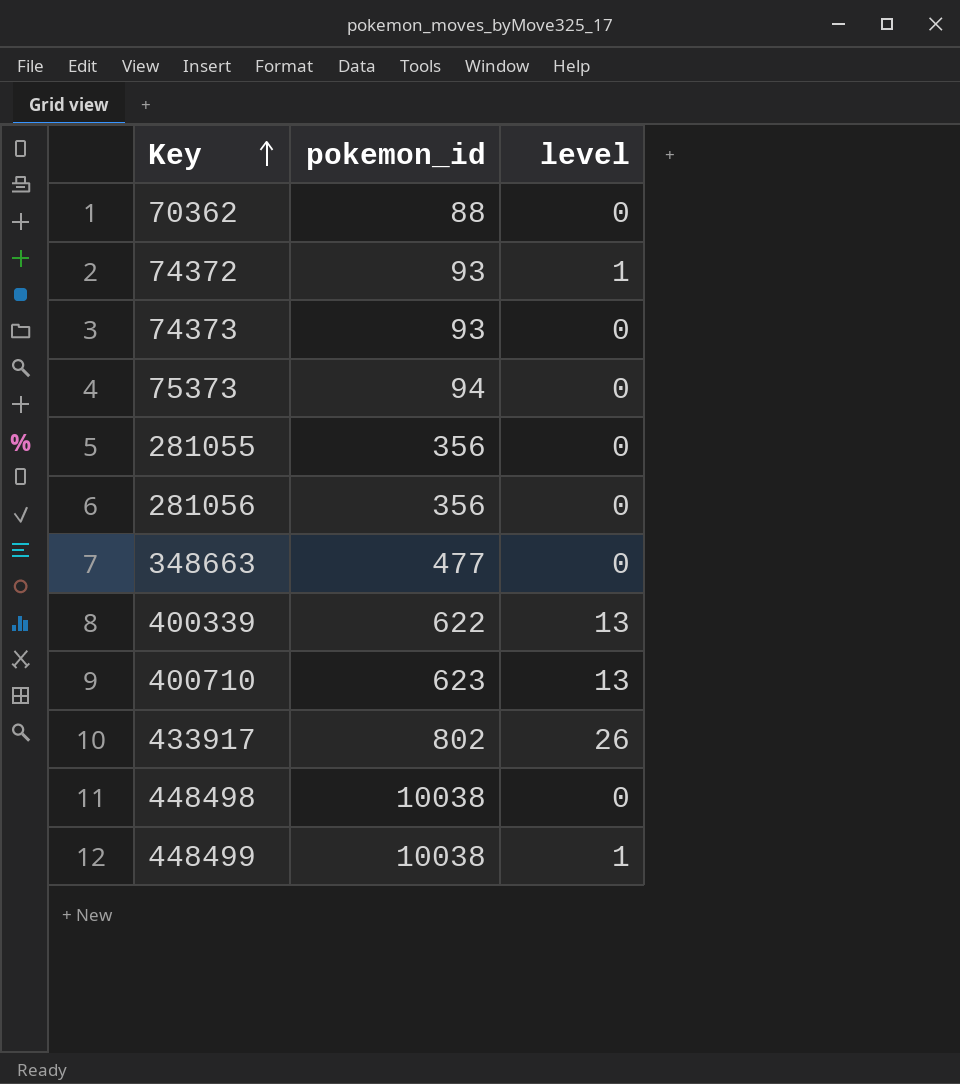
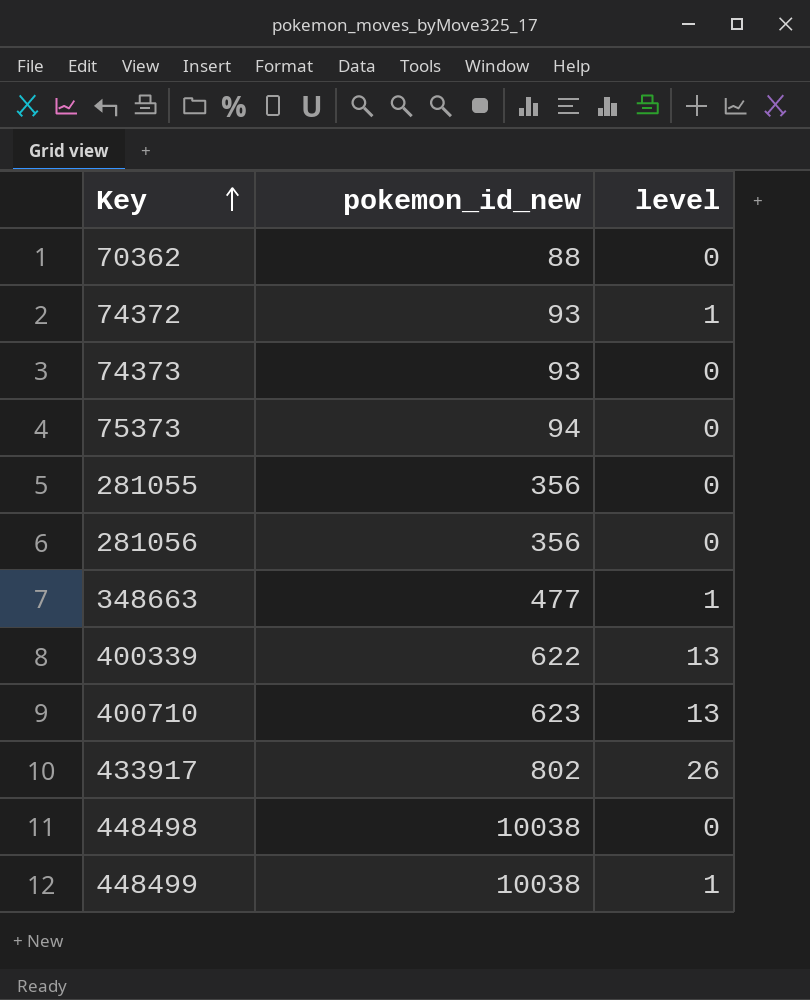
column name: pokemon_id -> pokemon_id_new
348663 | level: 0 -> 1

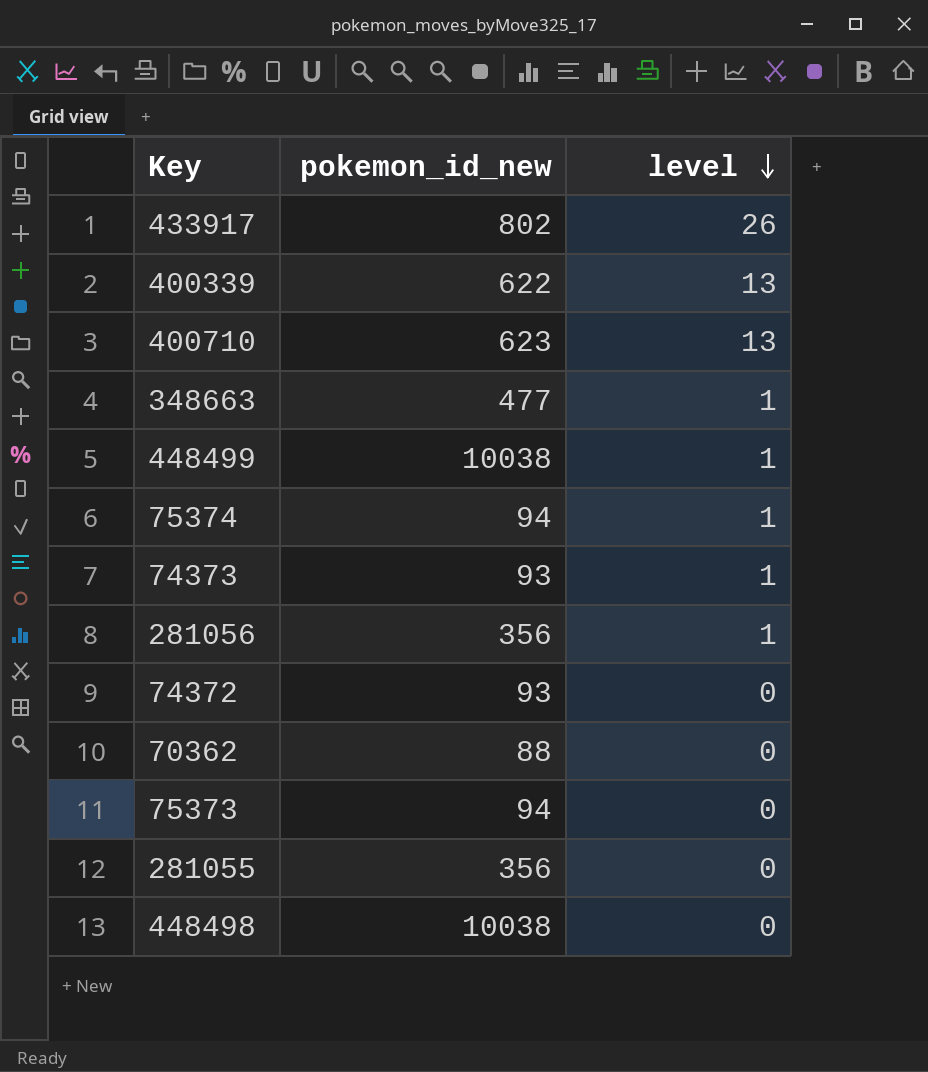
row order: Key ascending -> level descending
row 75374: none -> 94 | 1
74373 | level: 0 -> 1
281056 | level: 0 -> 1
74372 | level: 1 -> 0

